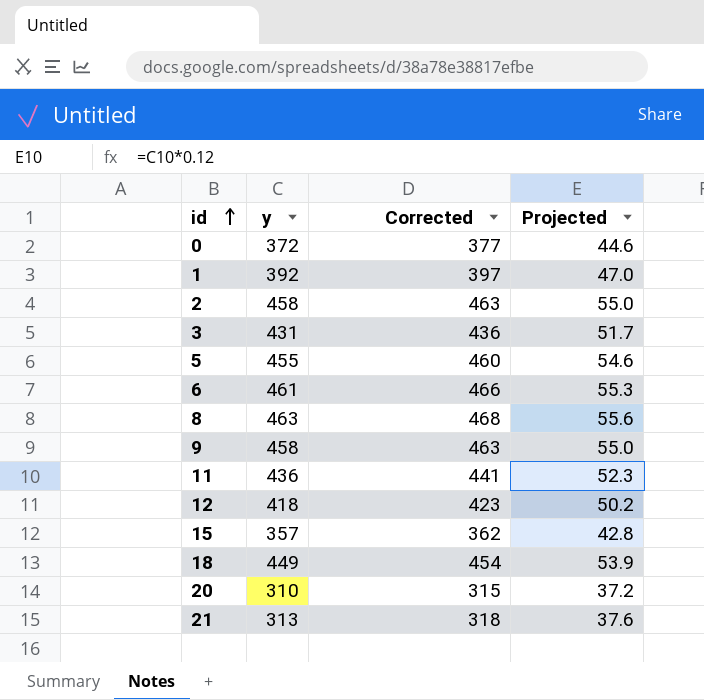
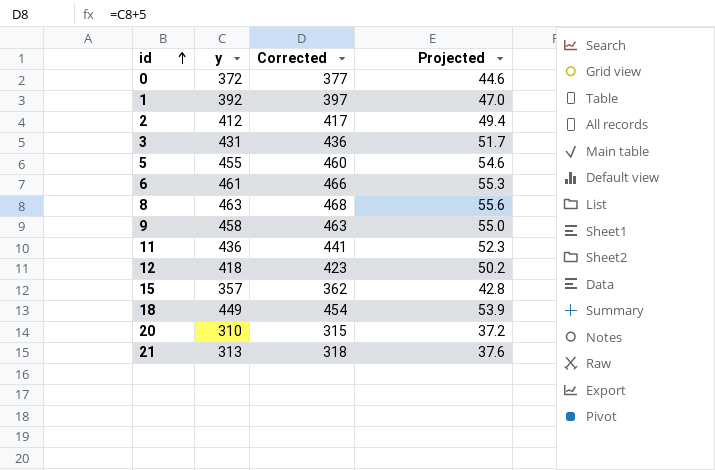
2 | y: 458 -> 412
2 | Corrected: 463 -> 417
2 | Projected: 55.0 -> 49.4

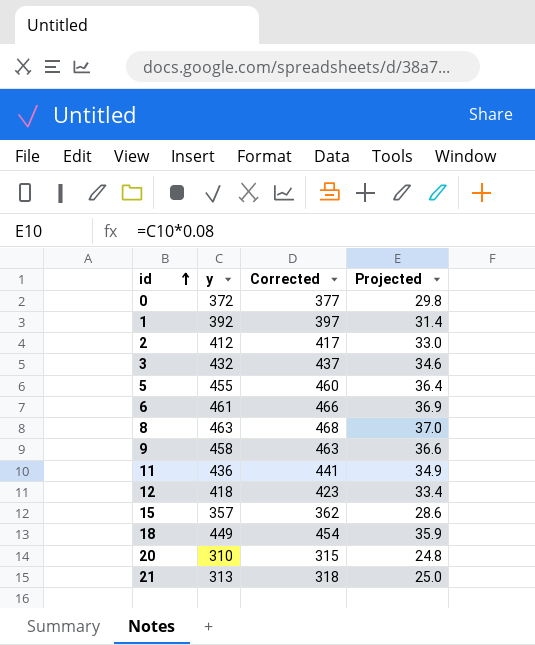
column Projected | formula: [y] * 0.12 -> [y] * 0.08
3 | y: 431 -> 432
3 | Corrected: 436 -> 437

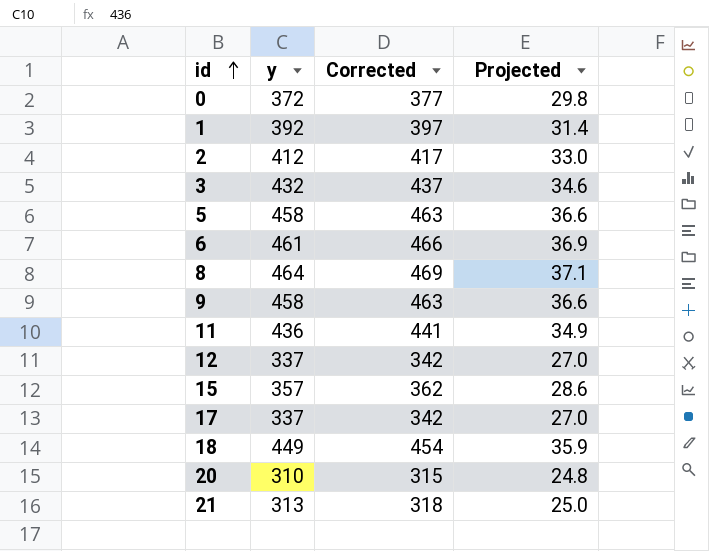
5 | y: 455 -> 458
5 | Corrected: 460 -> 463
5 | Projected: 36.4 -> 36.6
8 | y: 463 -> 464
8 | Corrected: 468 -> 469
8 | Projected: 37.0 -> 37.1
12 | y: 418 -> 337
12 | Corrected: 423 -> 342
12 | Projected: 33.4 -> 27.0
row 17: none -> 337 | 342 | 27.0

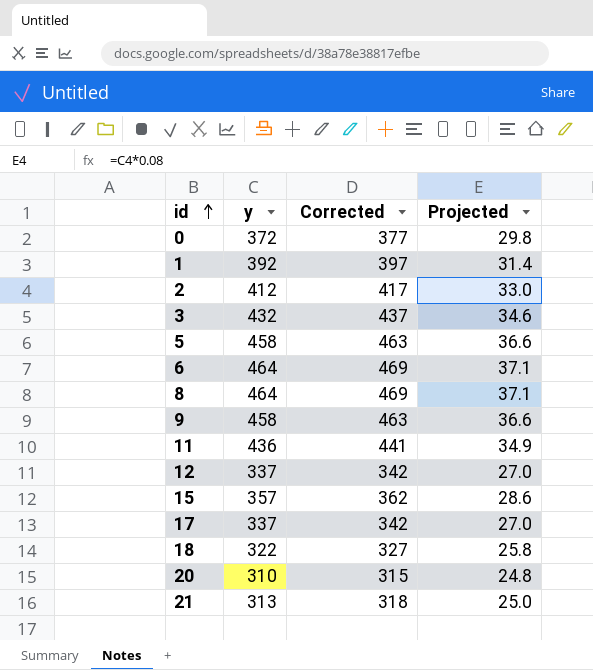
6 | y: 461 -> 464
6 | Corrected: 466 -> 469
6 | Projected: 36.9 -> 37.1
18 | y: 449 -> 322
18 | Corrected: 454 -> 327
18 | Projected: 35.9 -> 25.8

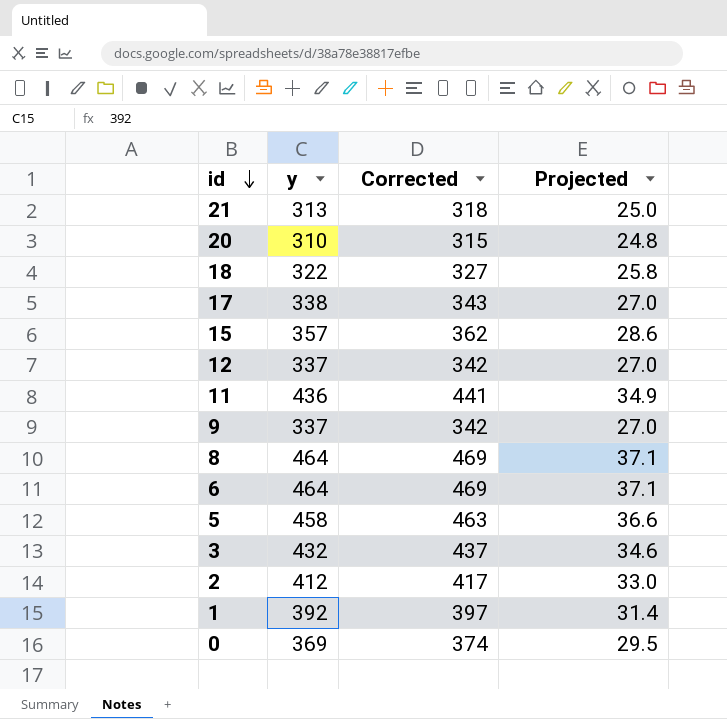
row order: id ascending -> id descending
17 | y: 337 -> 338
17 | Corrected: 342 -> 343
9 | y: 458 -> 337
9 | Corrected: 463 -> 342
9 | Projected: 36.6 -> 27.0
0 | y: 372 -> 369
0 | Corrected: 377 -> 374
0 | Projected: 29.8 -> 29.5

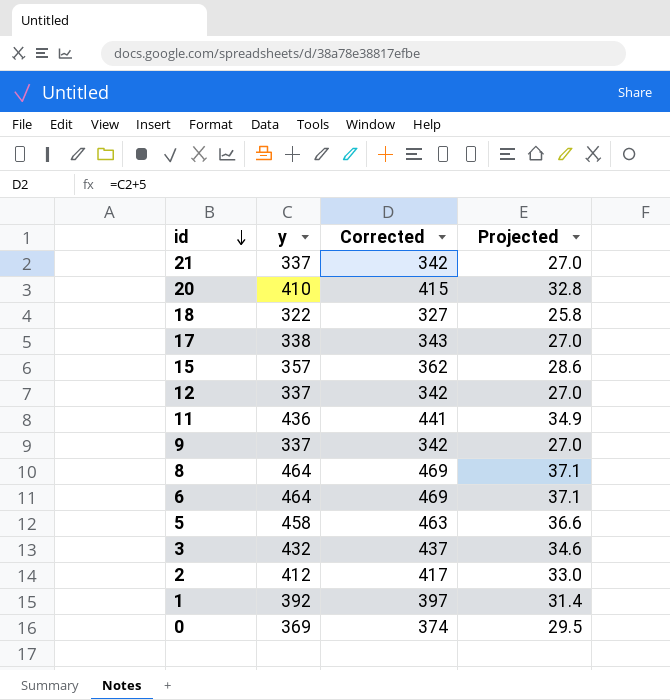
21 | y: 313 -> 337
21 | Corrected: 318 -> 342
21 | Projected: 25.0 -> 27.0
20 | y: 310 -> 410
20 | Corrected: 315 -> 415
20 | Projected: 24.8 -> 32.8

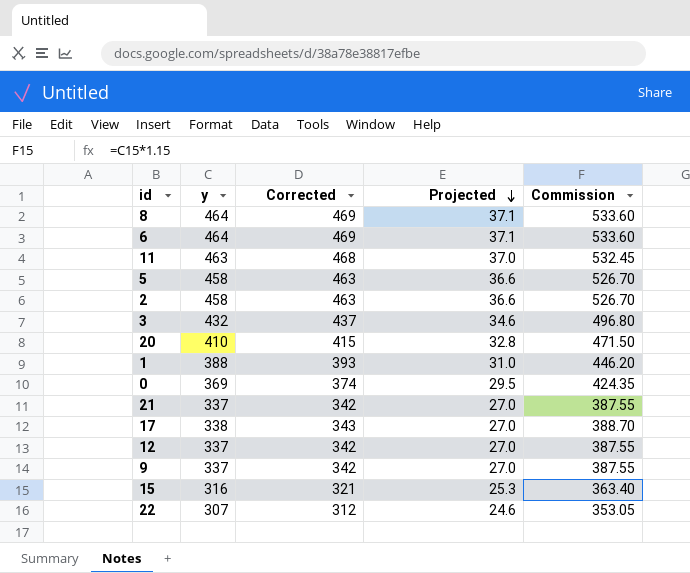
row order: id descending -> Projected descending
column Commission | formula: none -> [y] * 1.15
row 18: 322 | 327 | 25.8 -> none
11 | y: 436 -> 463
11 | Corrected: 441 -> 468
11 | Projected: 34.9 -> 37.0
2 | y: 412 -> 458
2 | Corrected: 417 -> 463
2 | Projected: 33.0 -> 36.6
1 | y: 392 -> 388
1 | Corrected: 397 -> 393
1 | Projected: 31.4 -> 31.0
15 | y: 357 -> 316
15 | Corrected: 362 -> 321
15 | Projected: 28.6 -> 25.3
row 22: none -> 307 | 312 | 24.6 | 353.05

